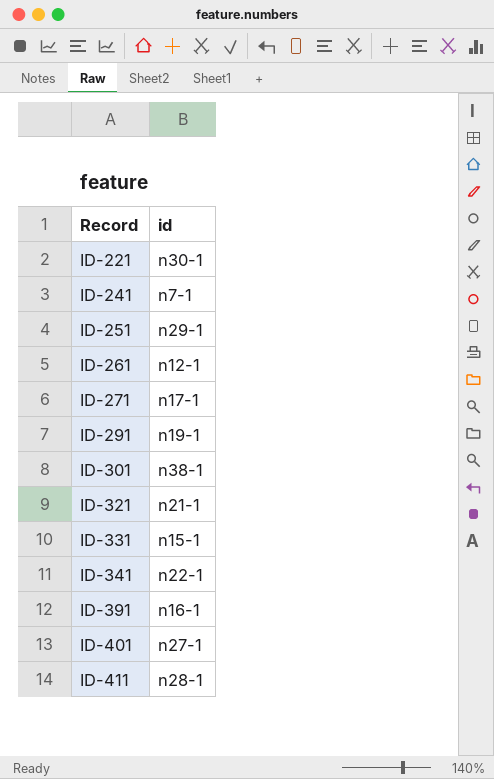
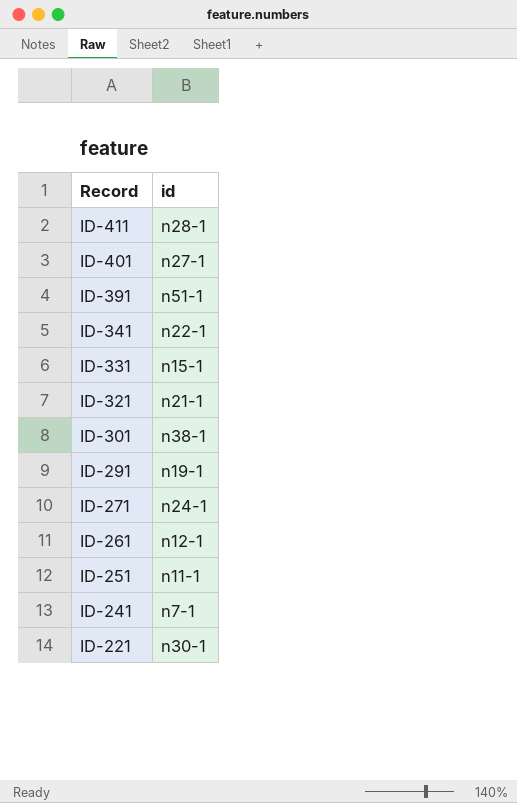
row order: Record ascending -> Record descending
ID-391 | id: n16-1 -> n51-1
ID-271 | id: n17-1 -> n24-1
ID-251 | id: n29-1 -> n11-1

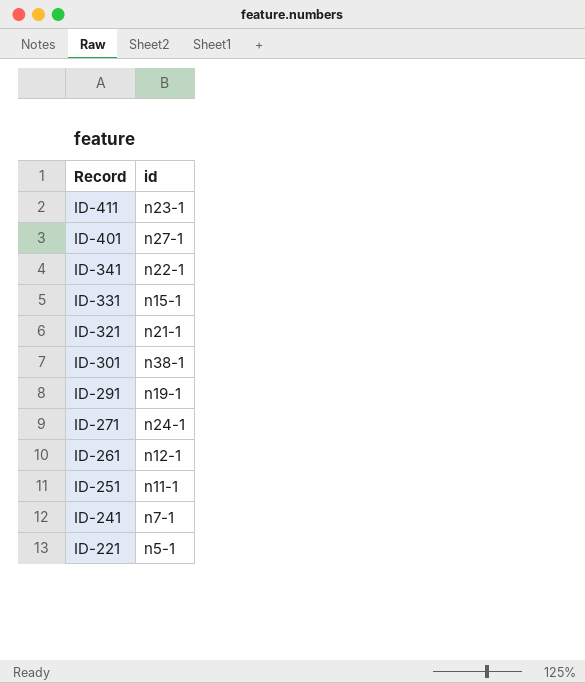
row ID-391: n51-1 -> none
ID-411 | id: n28-1 -> n23-1
ID-221 | id: n30-1 -> n5-1

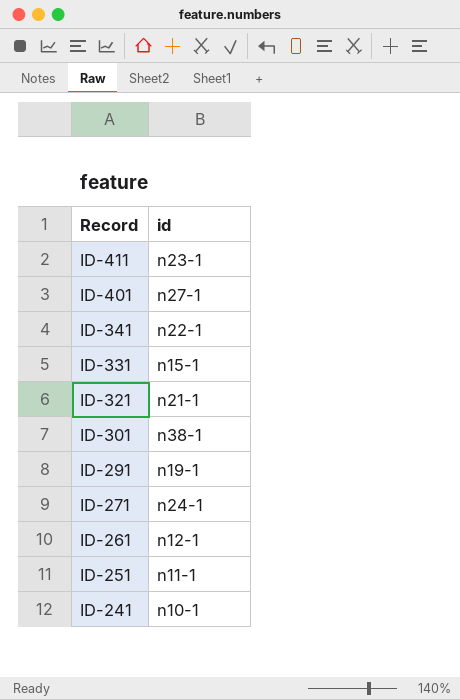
row ID-221: n5-1 -> none
ID-241 | id: n7-1 -> n10-1

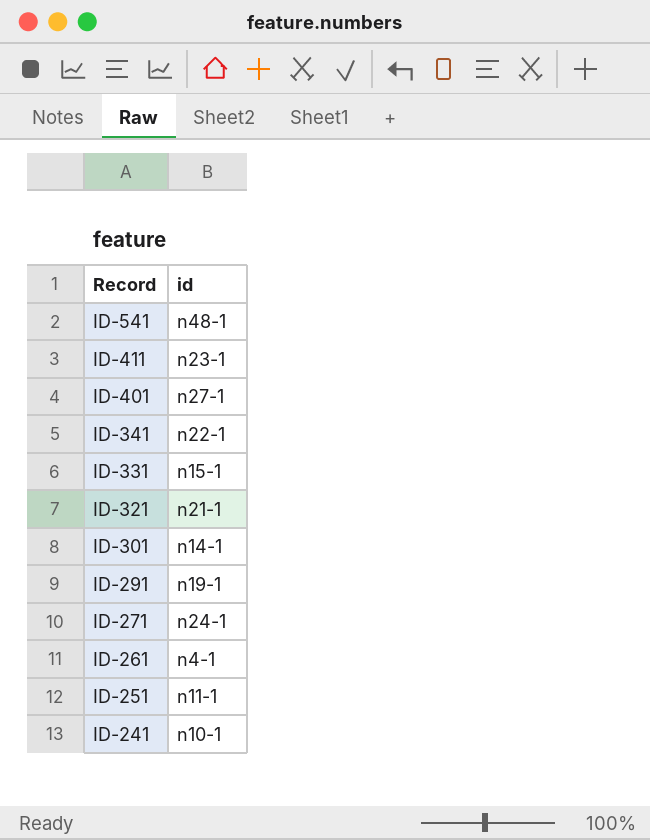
row ID-541: none -> n48-1
ID-301 | id: n38-1 -> n14-1
ID-261 | id: n12-1 -> n4-1

